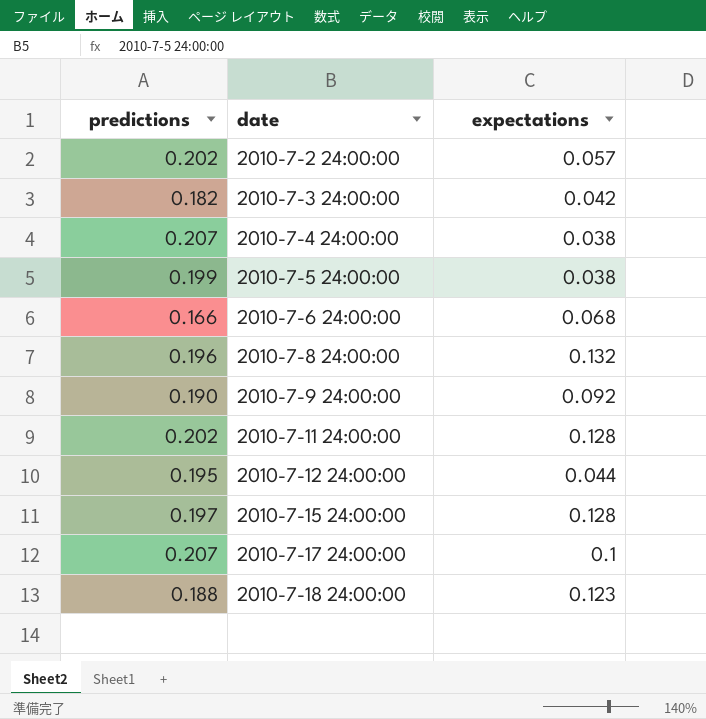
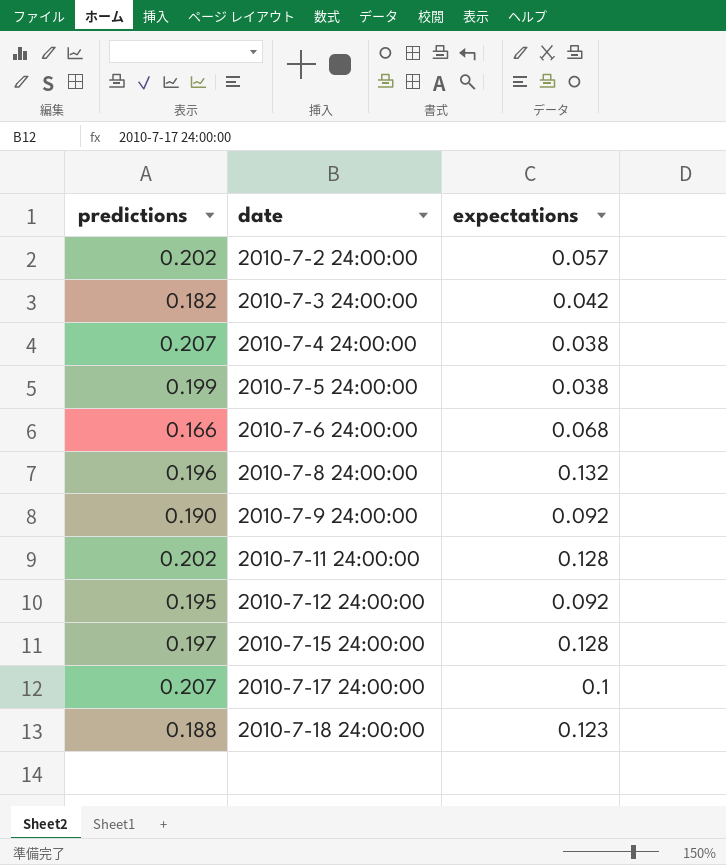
2010-7-12 24:00:00 | expectations: 0.044 -> 0.092

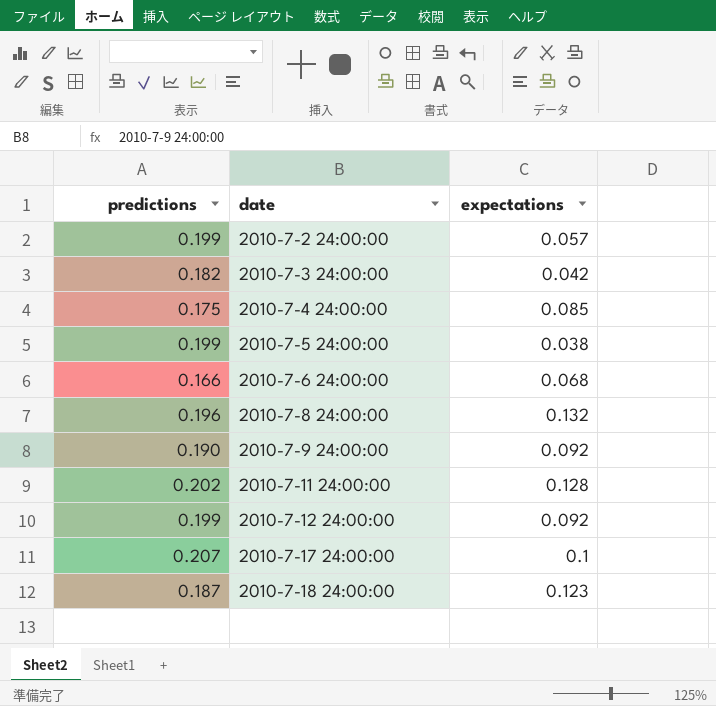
row 2010-7-15 24:00:00: 0.197 | 0.128 -> none
2010-7-2 24:00:00 | predictions: 0.202 -> 0.199
2010-7-4 24:00:00 | predictions: 0.207 -> 0.175
2010-7-4 24:00:00 | expectations: 0.038 -> 0.085
2010-7-12 24:00:00 | predictions: 0.195 -> 0.199
2010-7-18 24:00:00 | predictions: 0.188 -> 0.187

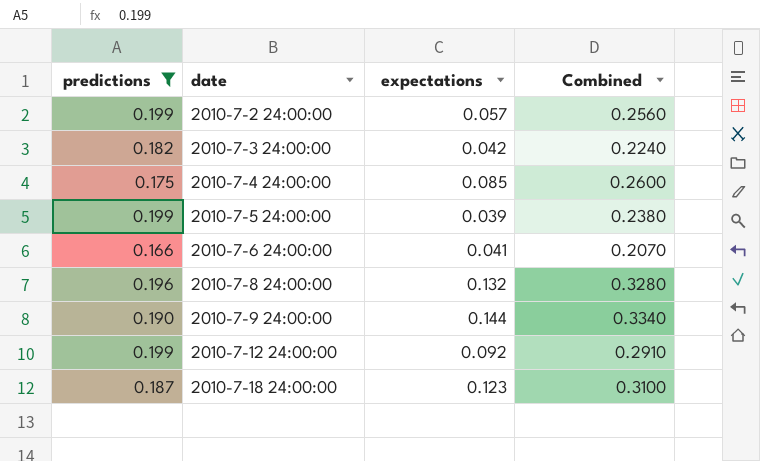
filter: none -> predictions <= 0.199
column Combined | formula: none -> [predictions] + [expectations]
2010-7-5 24:00:00 | expectations: 0.038 -> 0.039
2010-7-6 24:00:00 | expectations: 0.068 -> 0.041
2010-7-9 24:00:00 | expectations: 0.092 -> 0.144

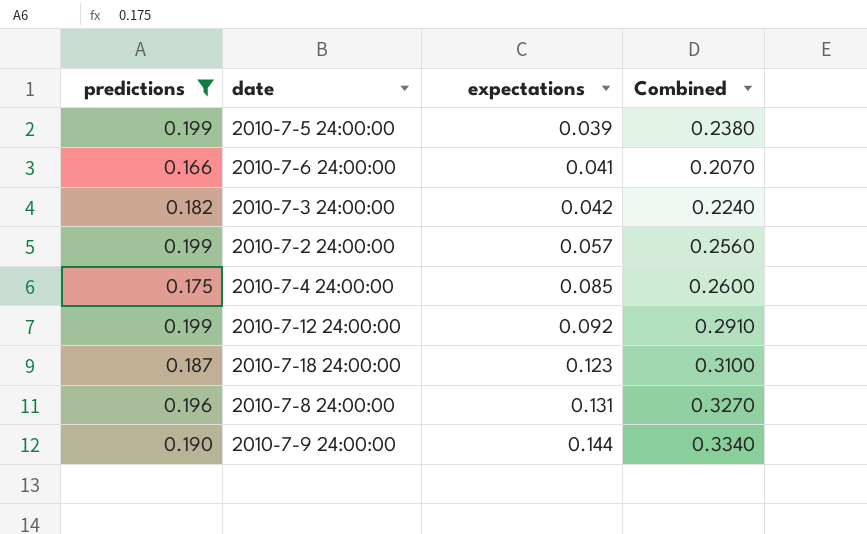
row order: date ascending -> expectations ascending
2010-7-8 24:00:00 | expectations: 0.132 -> 0.131
2010-7-8 24:00:00 | Combined: 0.3280 -> 0.3270

